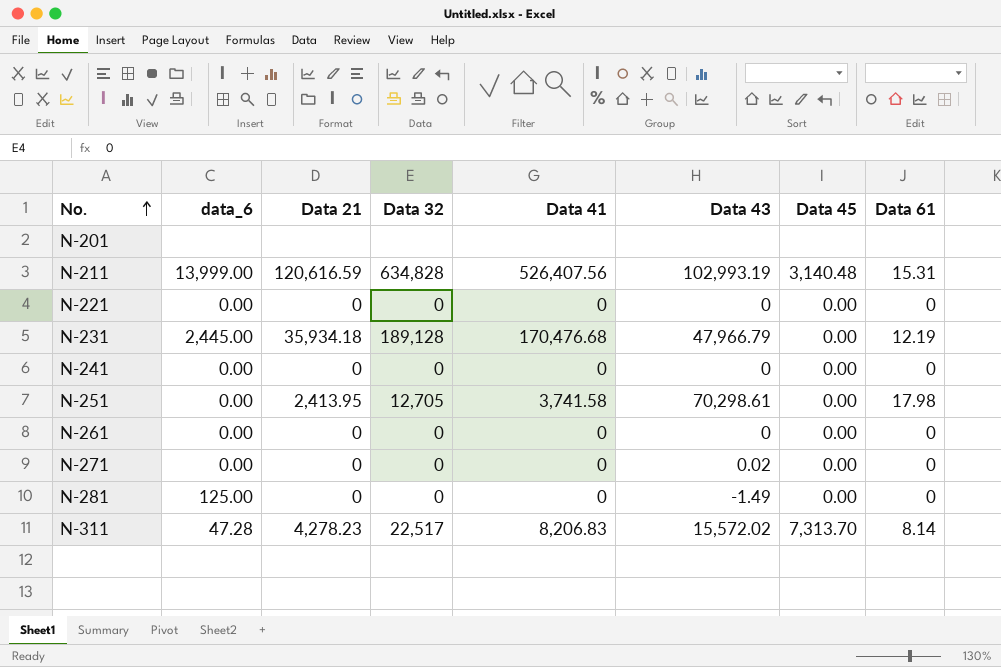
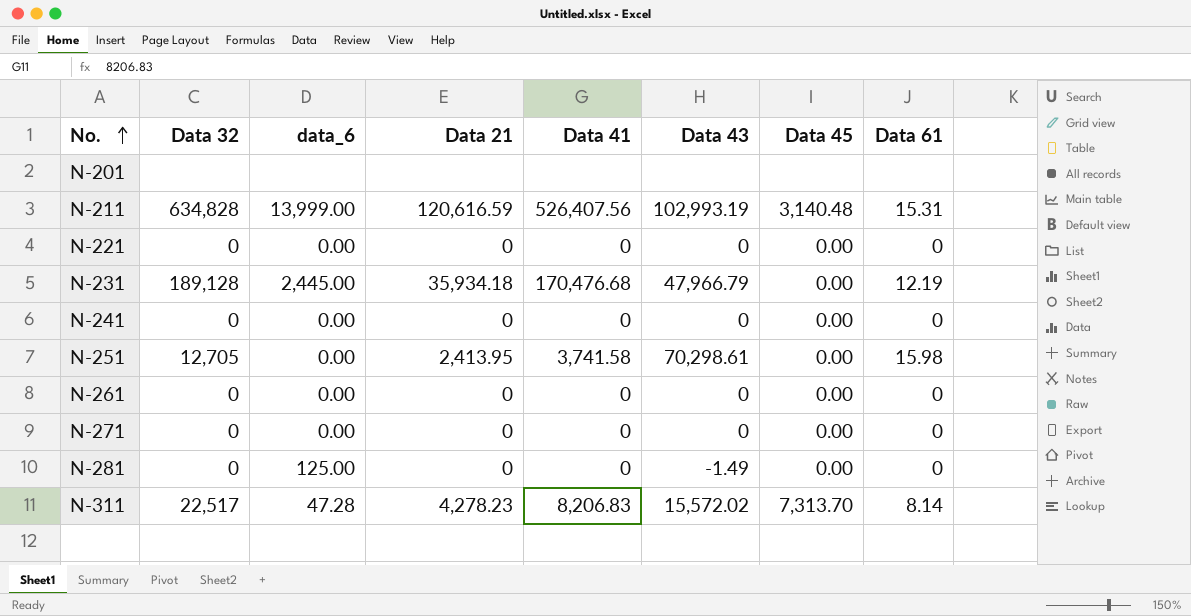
column Data 32 | position: 4 -> 2
N-251 | Data 61: 17.98 -> 15.98
N-271 | Data 43: 0.02 -> 0

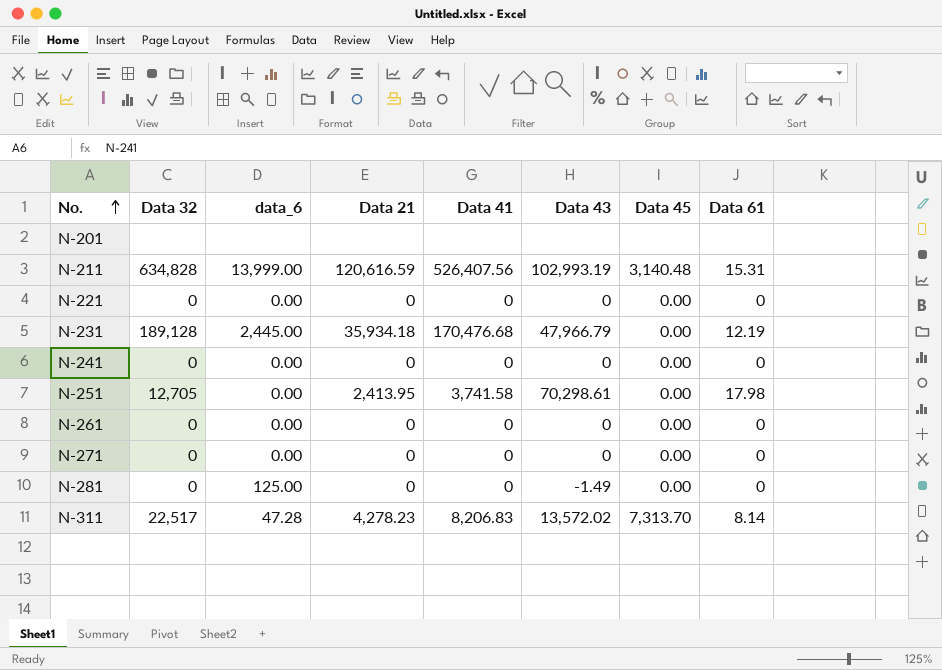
N-251 | Data 61: 15.98 -> 17.98
N-311 | Data 43: 15,572.02 -> 13,572.02

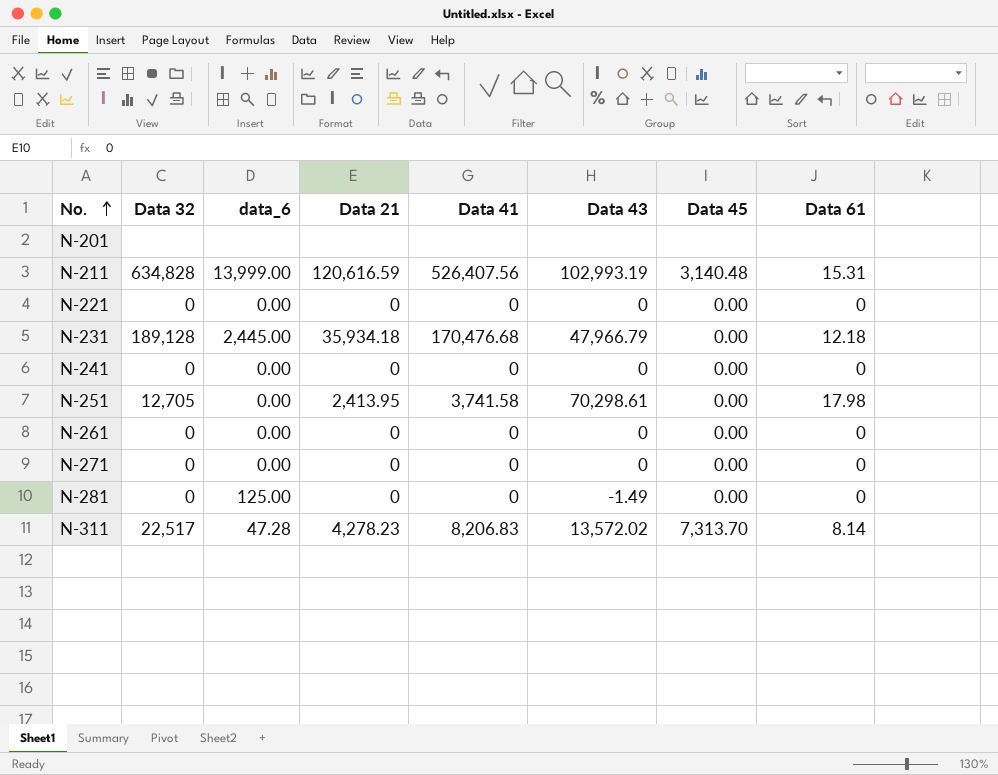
N-231 | Data 61: 12.19 -> 12.18

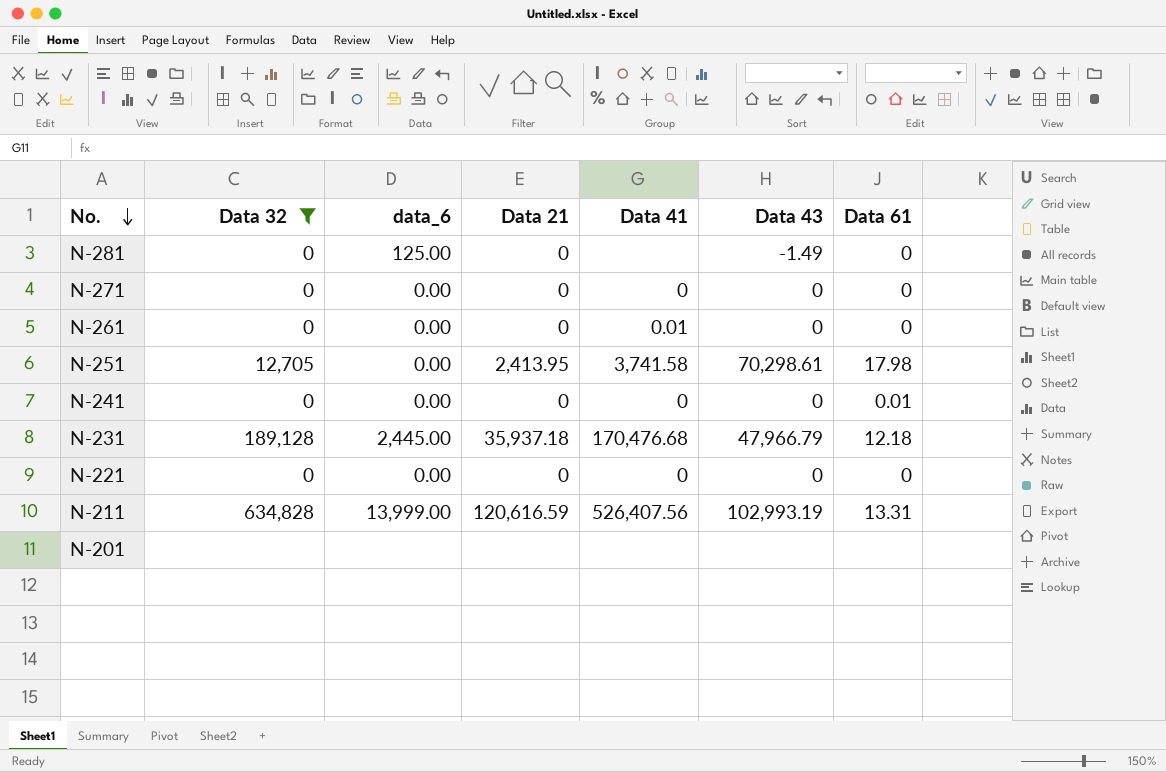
filter: none -> Data 32 != 22,517
row order: No. ascending -> No. descending
column Data 45 | position: 7 -> none
N-281 | Data 41: 0 -> none
N-261 | Data 41: 0 -> 0.01
N-241 | Data 61: 0 -> 0.01
N-231 | Data 21: 35,934.18 -> 35,937.18
N-211 | Data 61: 15.31 -> 13.31

